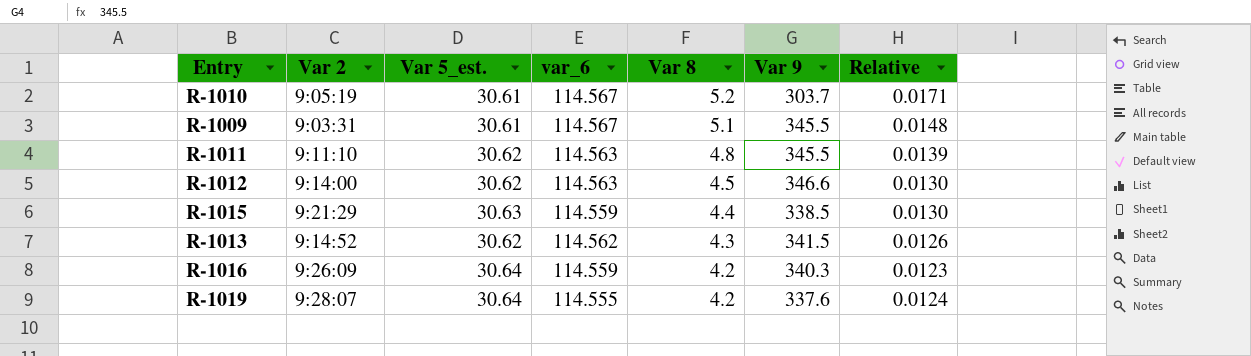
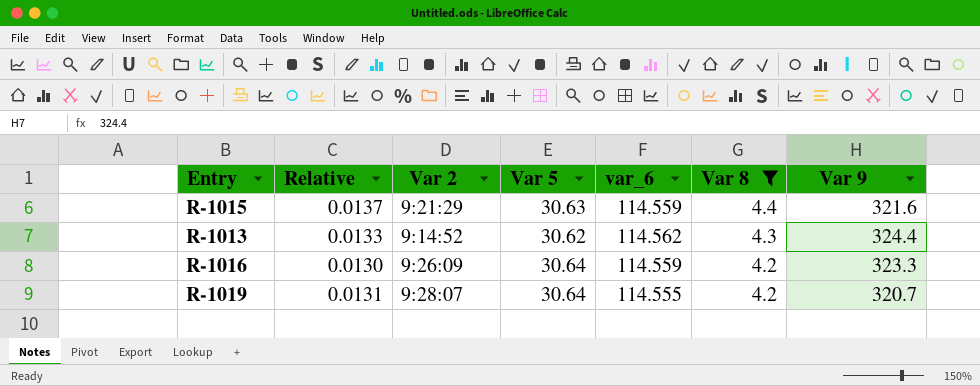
filter: none -> Var 8 <= 4.4
column Relative | position: 7 -> 2
column name: Var 5_est. -> Var 5
R-1015 | Relative: 0.0130 -> 0.0137
R-1015 | Var 9: 338.5 -> 321.6
R-1013 | Relative: 0.0126 -> 0.0133
R-1013 | Var 9: 341.5 -> 324.4
R-1016 | Relative: 0.0123 -> 0.0130
R-1016 | Var 9: 340.3 -> 323.3
R-1019 | Relative: 0.0124 -> 0.0131
R-1019 | Var 9: 337.6 -> 320.7

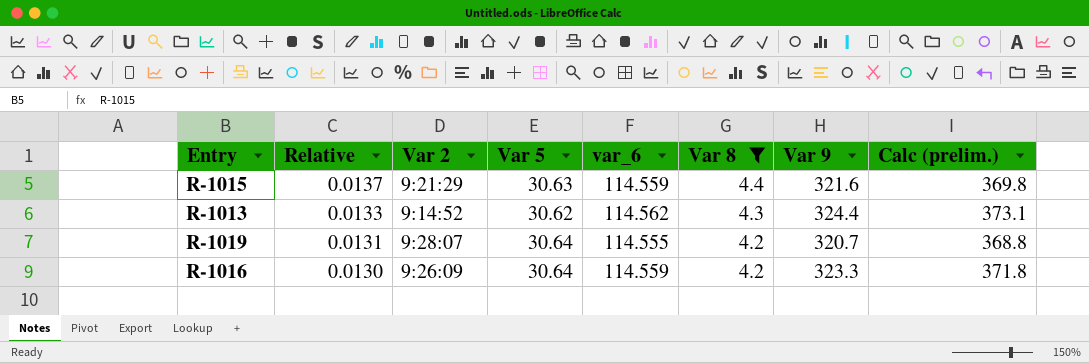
row order: Var 8 descending -> Relative descending
column Calc (prelim.) | formula: none -> [Var 9] * 1.15

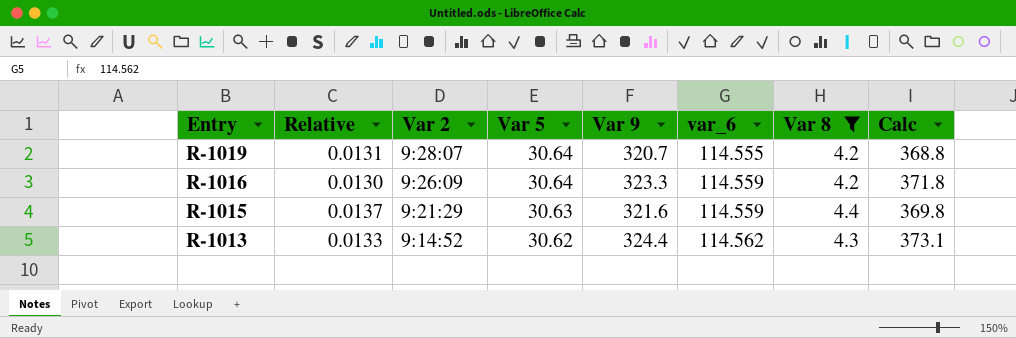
row order: Relative descending -> Entry descending
column Var 9 | position: 7 -> 5
column name: Calc (prelim.) -> Calc

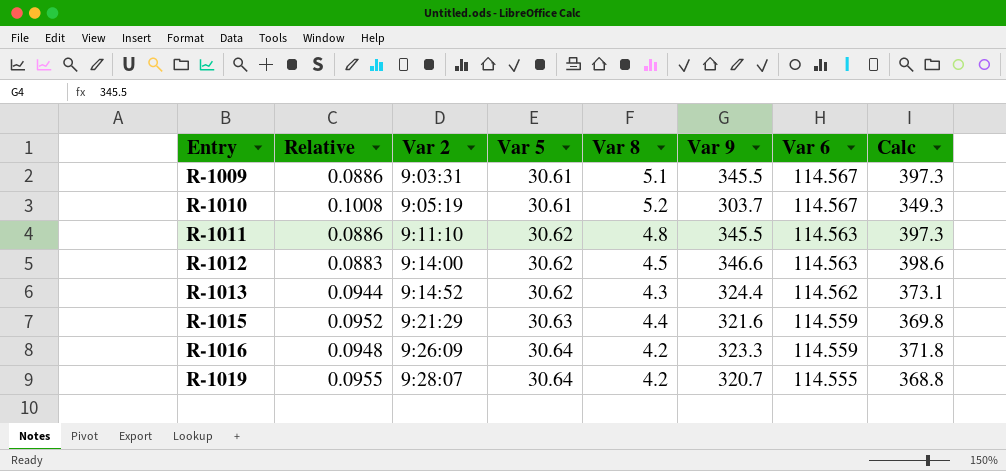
filter: Var 8 <= 4.4 -> none
row order: Entry descending -> Entry ascending
column Relative | formula: [Var 8] / [Var 9] -> [Var 5] / [Var 9]
column Var 8 | position: 7 -> 5
column name: var_6 -> Var 6

